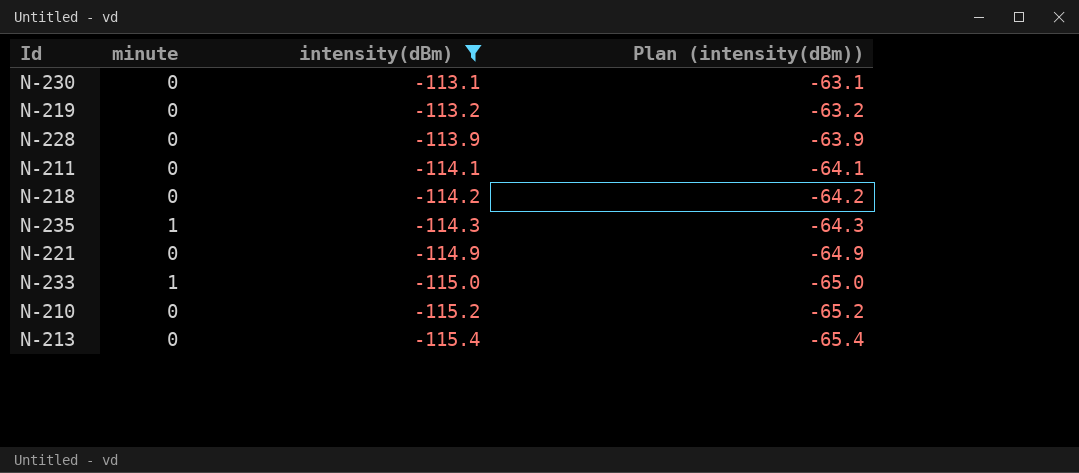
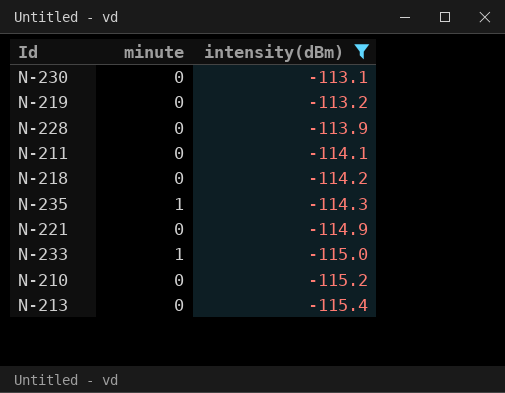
column Plan (intensity(dBm)) | formula: [intensity(dBm)] + 50 -> none

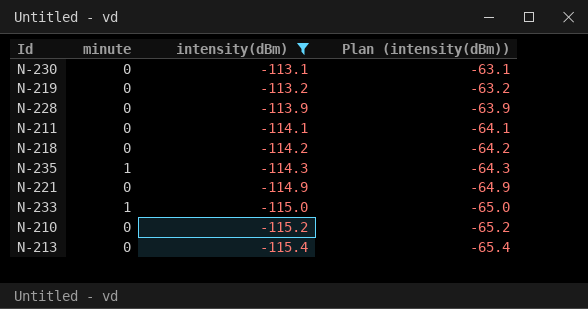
column Plan (intensity(dBm)) | formula: none -> [intensity(dBm)] + 50

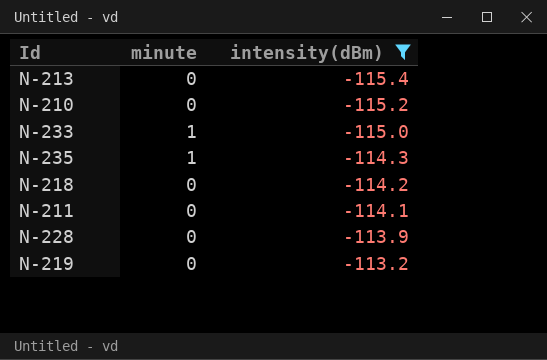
row order: intensity(dBm) descending -> intensity(dBm) ascending
column Plan (intensity(dBm)) | formula: [intensity(dBm)] + 50 -> none
row N-230: 0 | -113.1 | -63.1 -> none
row N-221: 0 | -114.9 | -64.9 -> none

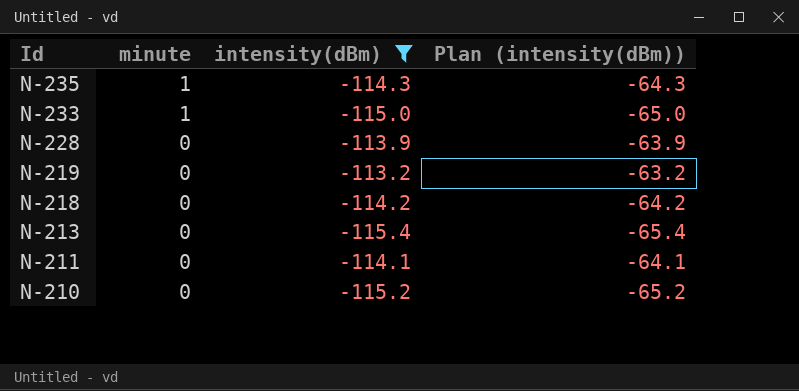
row order: intensity(dBm) ascending -> Id descending
column Plan (intensity(dBm)) | formula: none -> [intensity(dBm)] + 50

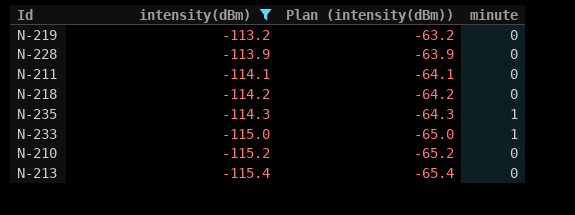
row order: Id descending -> intensity(dBm) descending
column minute | position: 2 -> 4

